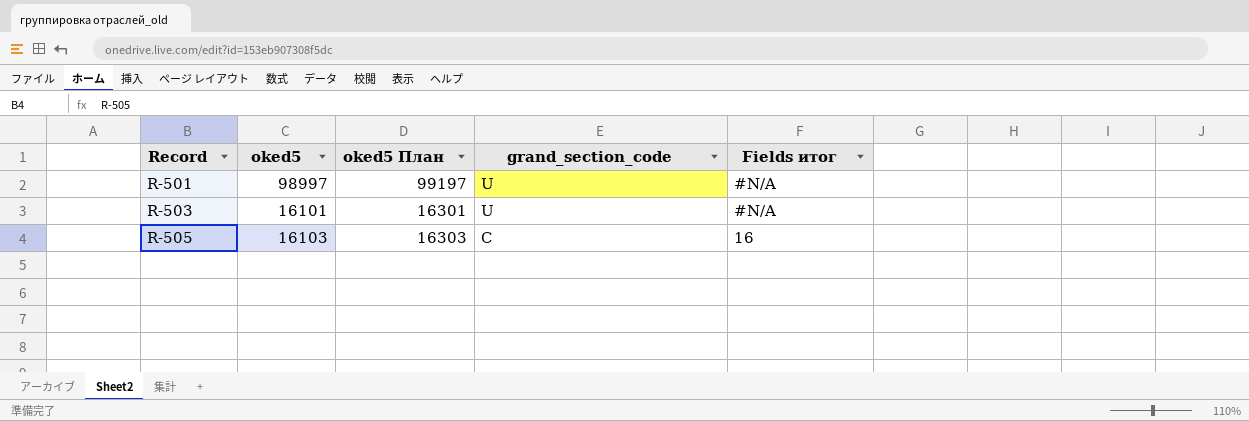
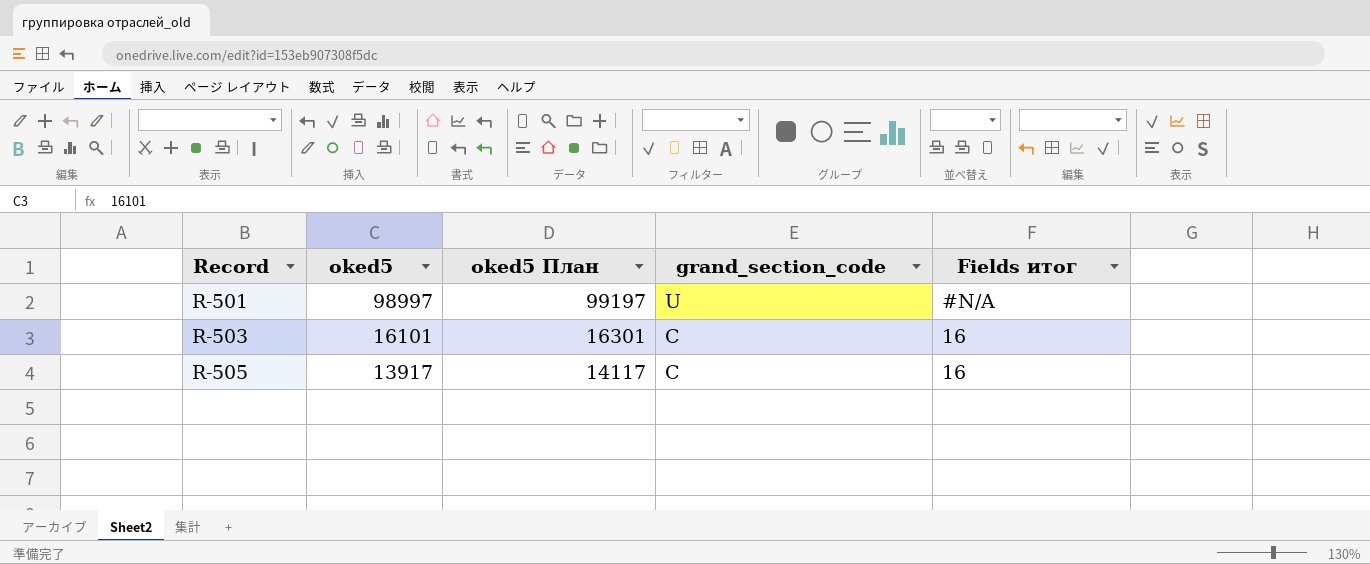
R-503 | grand_section_code: U -> C
R-503 | Fields итог: #N/A -> 16
R-505 | oked5: 16103 -> 13917
R-505 | oked5 План: 16303 -> 14117

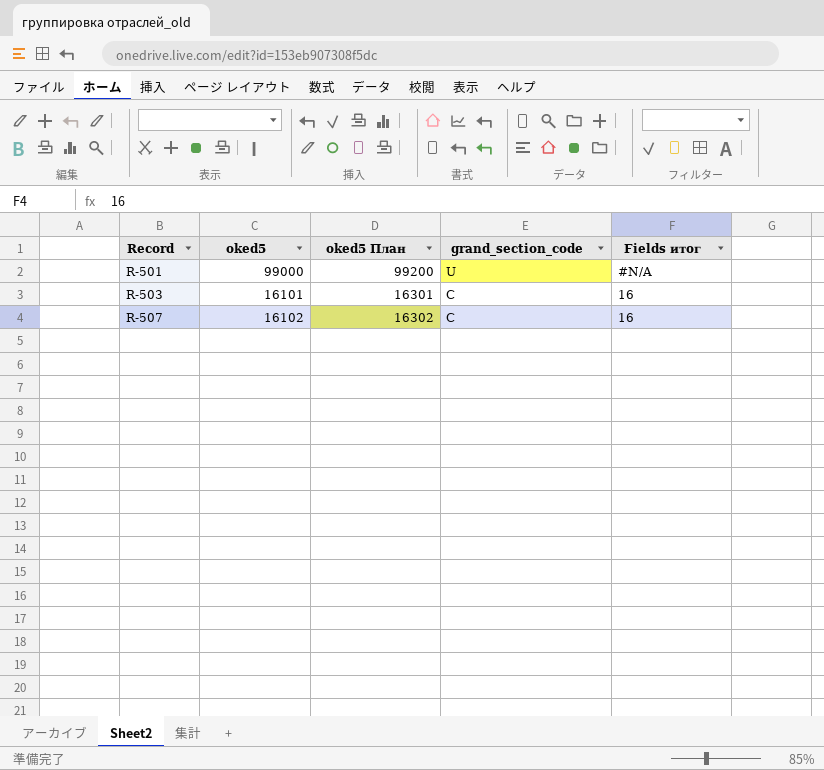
row R-505: 13917 | 14117 | C | 16 -> none
R-501 | oked5: 98997 -> 99000
R-501 | oked5 План: 99197 -> 99200
row R-507: none -> 16102 | 16302 | C | 16

